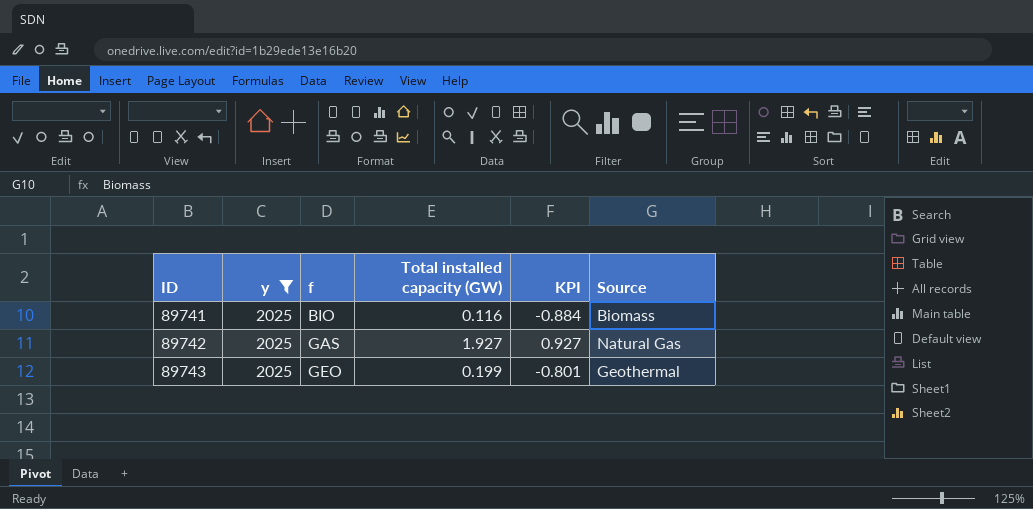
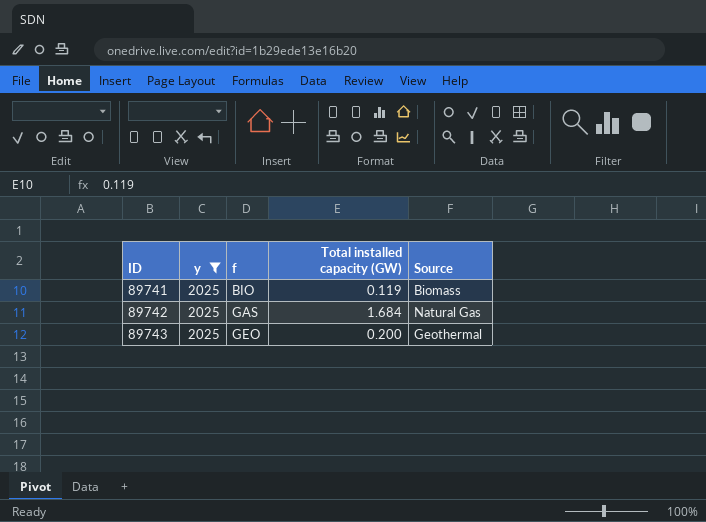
column KPI | formula: [Total installed capacity (GW)] - 1 -> none
89741 | Total installed capacity (GW): 0.116 -> 0.119
89742 | Total installed capacity (GW): 1.927 -> 1.684
89743 | Total installed capacity (GW): 0.199 -> 0.200

